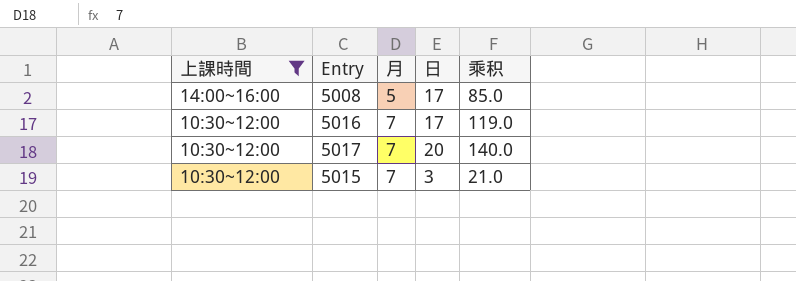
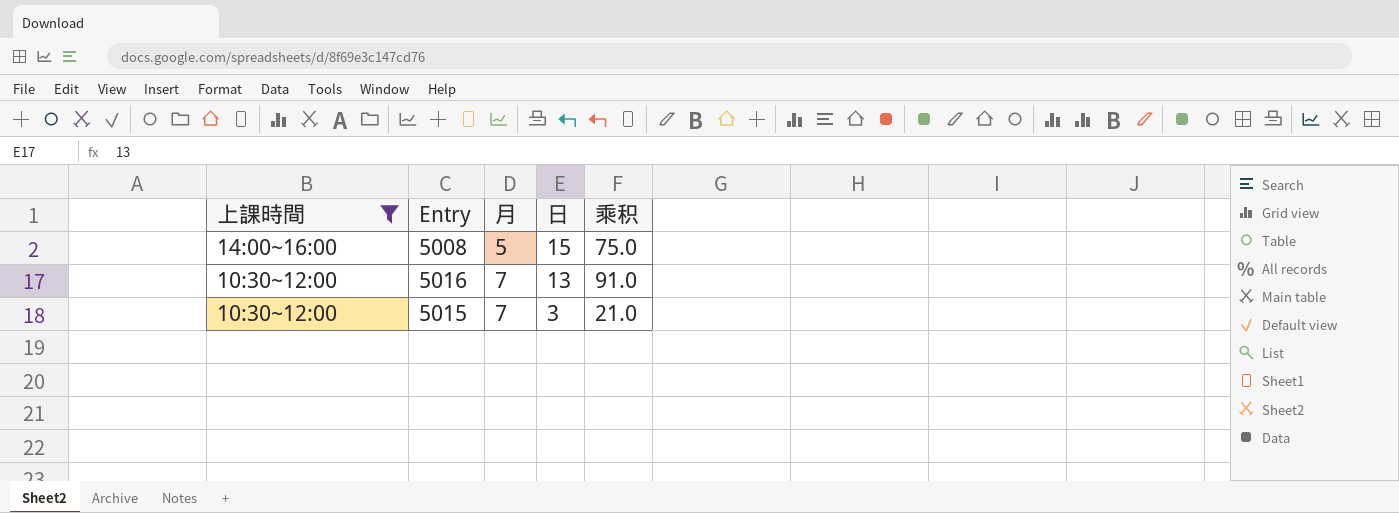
row 5017: 10:30~12:00 | 7 | 20 | 140.0 -> none
5008 | 日: 17 -> 15
5008 | 乘积: 85.0 -> 75.0
5016 | 日: 17 -> 13
5016 | 乘积: 119.0 -> 91.0

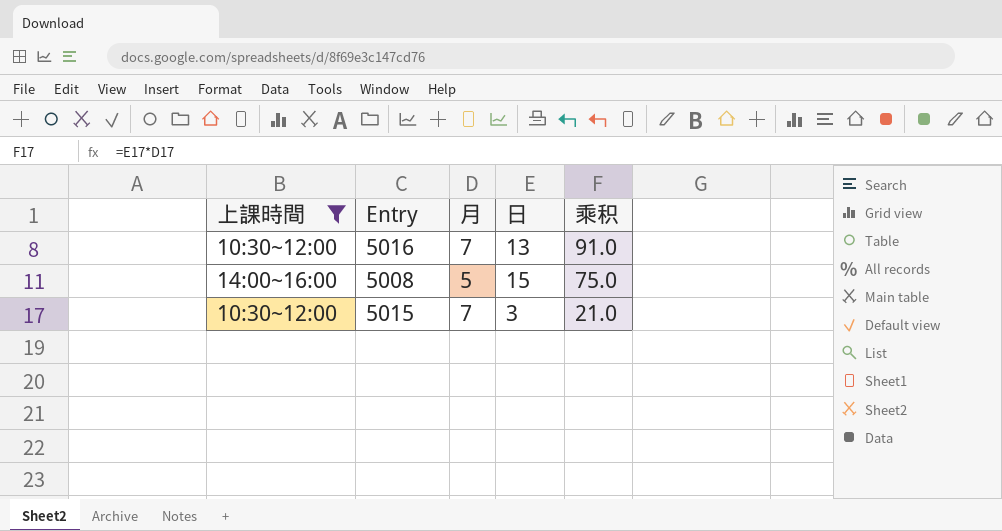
row order: 上課時間 descending -> 乘积 descending

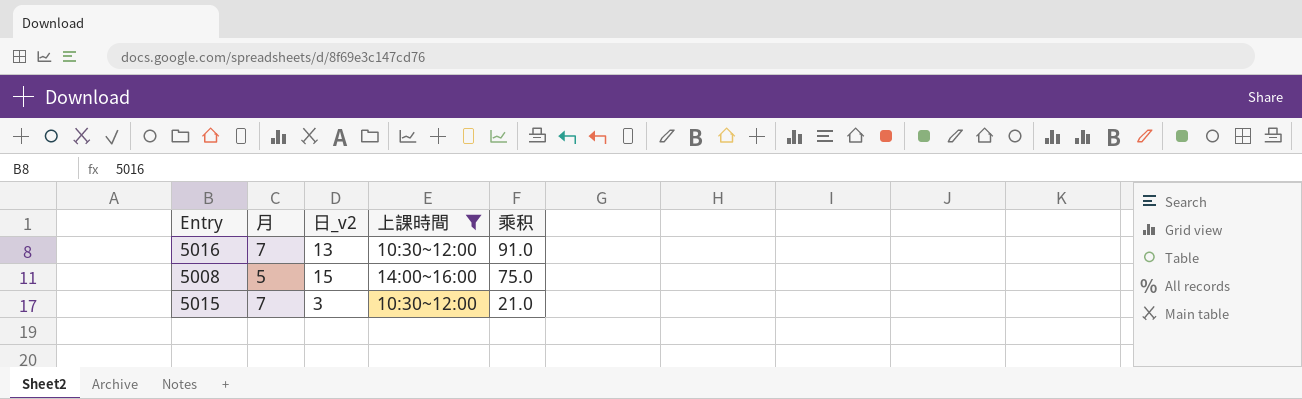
column name: 日 -> 日_v2
column 上課時間 | position: 1 -> 4

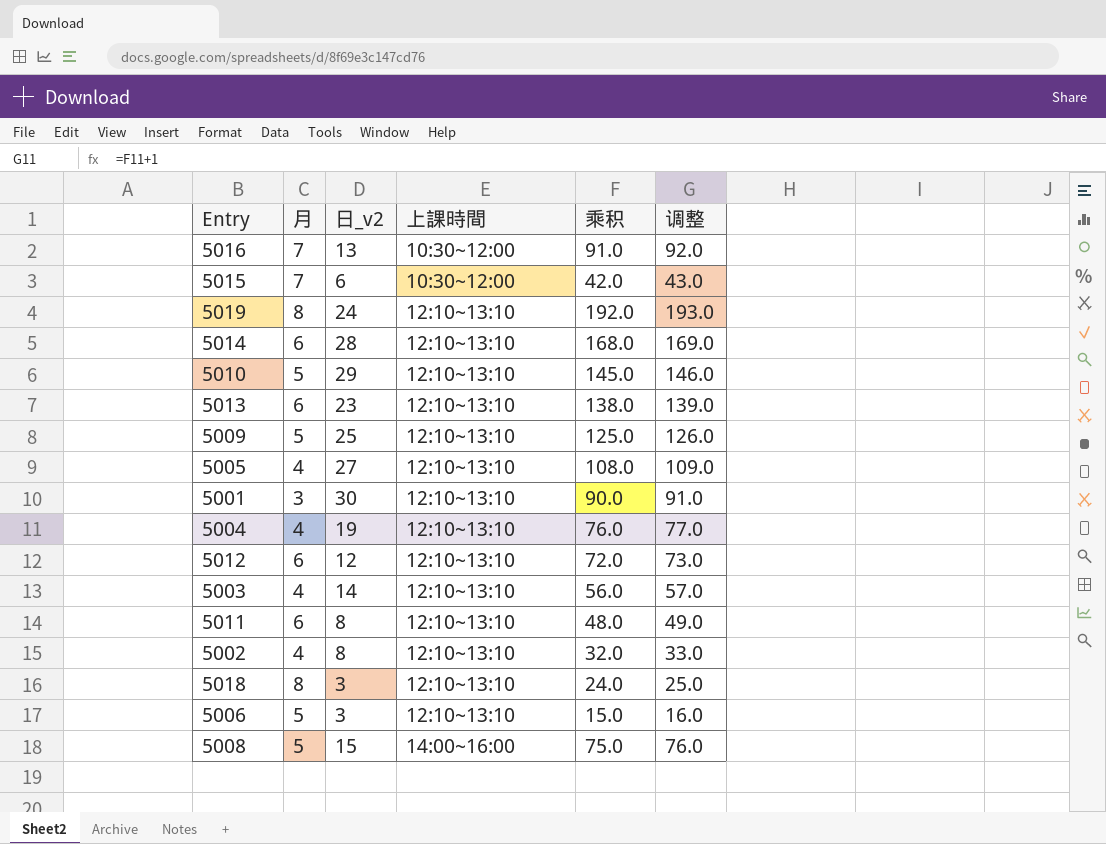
filter: 上課時間 != 12:10~13:10 -> none
row order: 乘积 descending -> 上課時間 ascending
column 调整 | formula: none -> [乘积] + 1
5015 | 日_v2: 3 -> 6
5015 | 乘积: 21.0 -> 42.0

